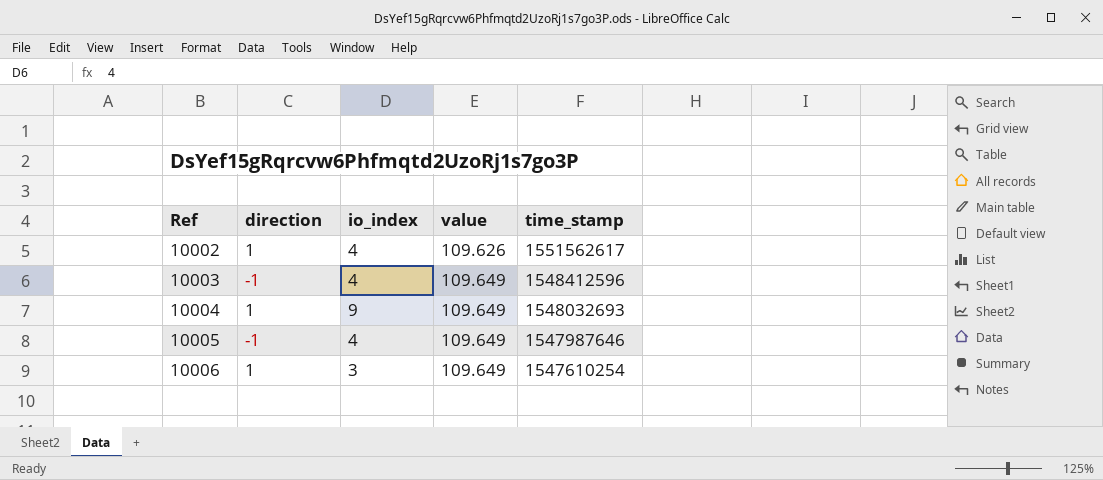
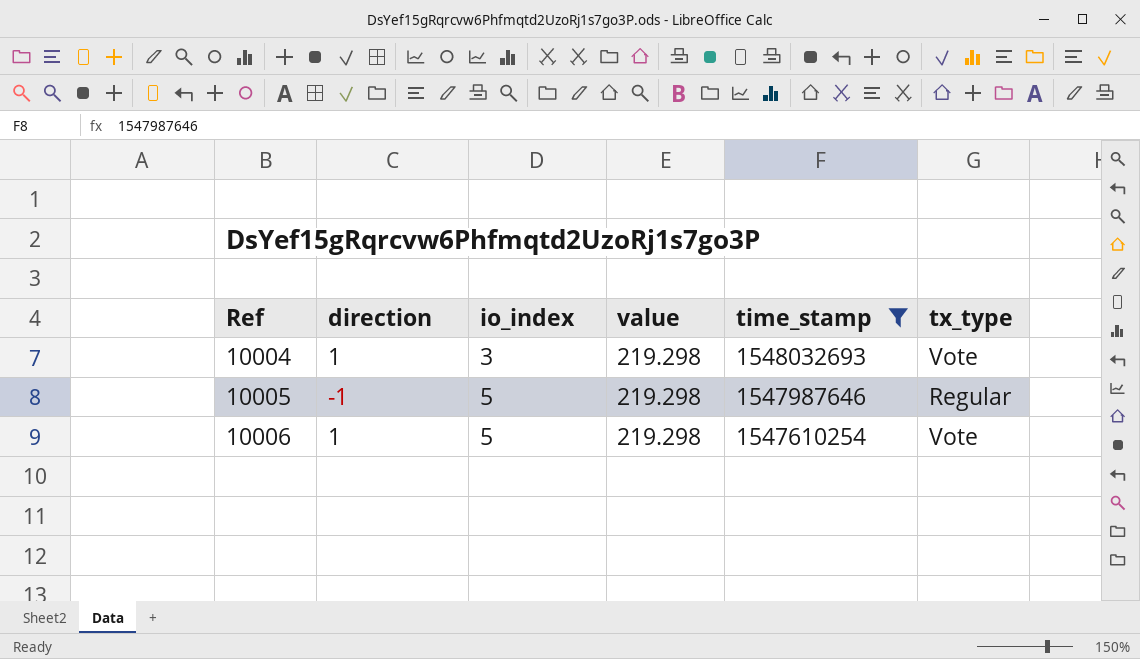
filter: none -> time_stamp <= 1548032693
column tx_type | position: none -> 6
10004 | io_index: 9 -> 3
10004 | value: 109.649 -> 219.298
10005 | io_index: 4 -> 5
10005 | value: 109.649 -> 219.298
10006 | io_index: 3 -> 5
10006 | value: 109.649 -> 219.298

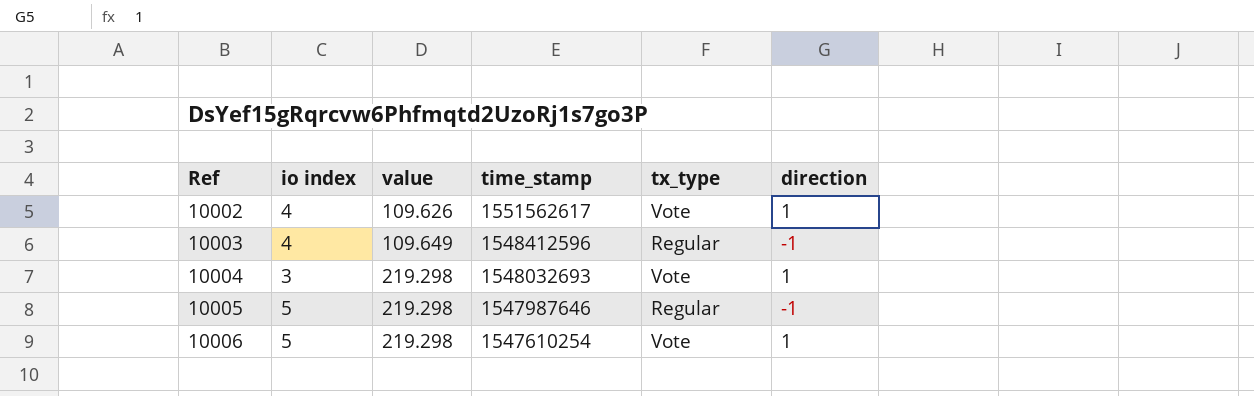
filter: time_stamp <= 1548032693 -> none
column name: io_index -> io index
column direction | position: 2 -> 6

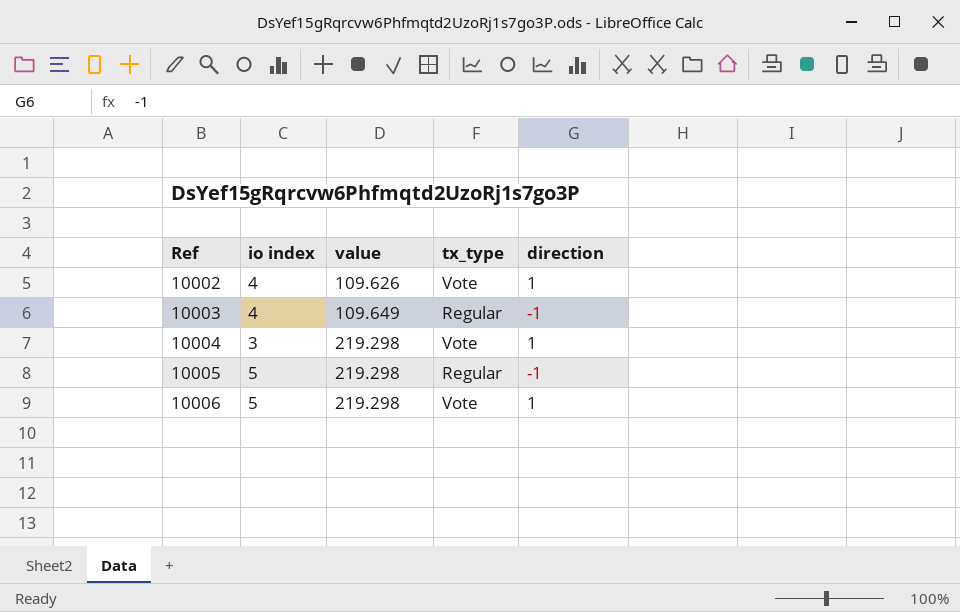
column time_stamp | position: 4 -> none

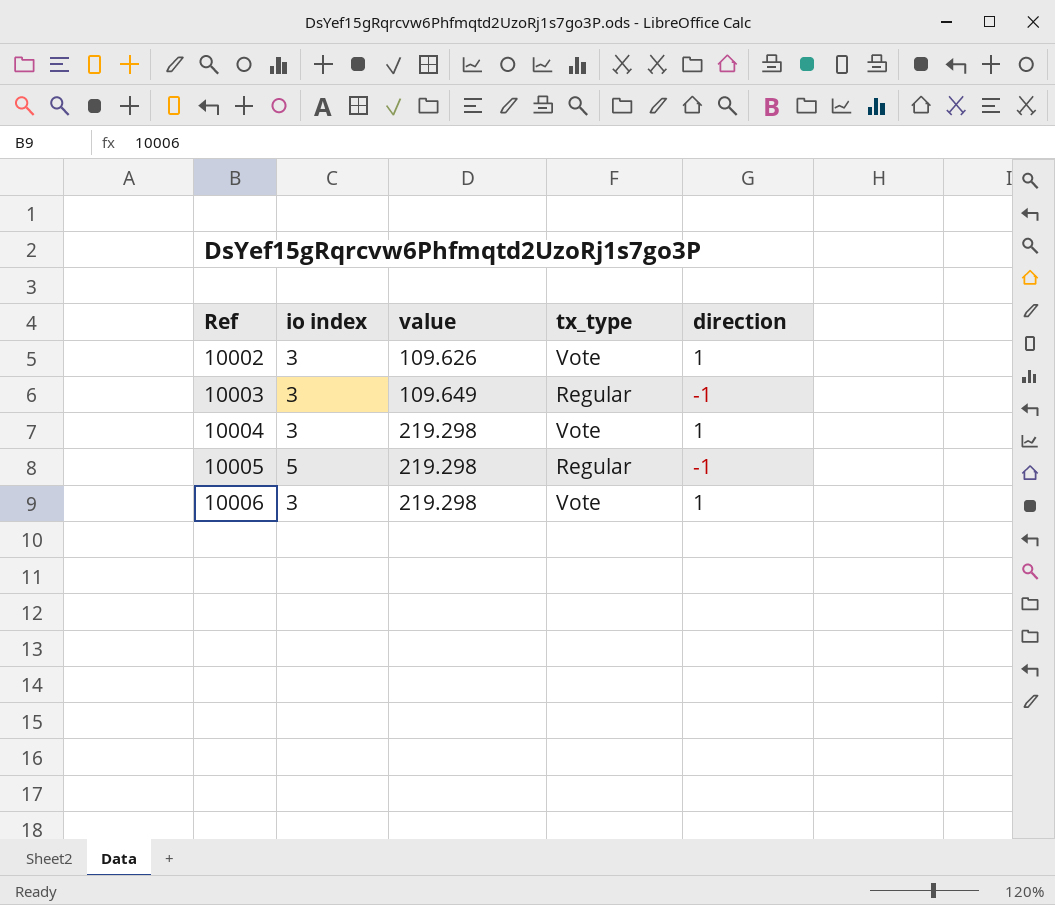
10002 | io index: 4 -> 3
10003 | io index: 4 -> 3
10006 | io index: 5 -> 3

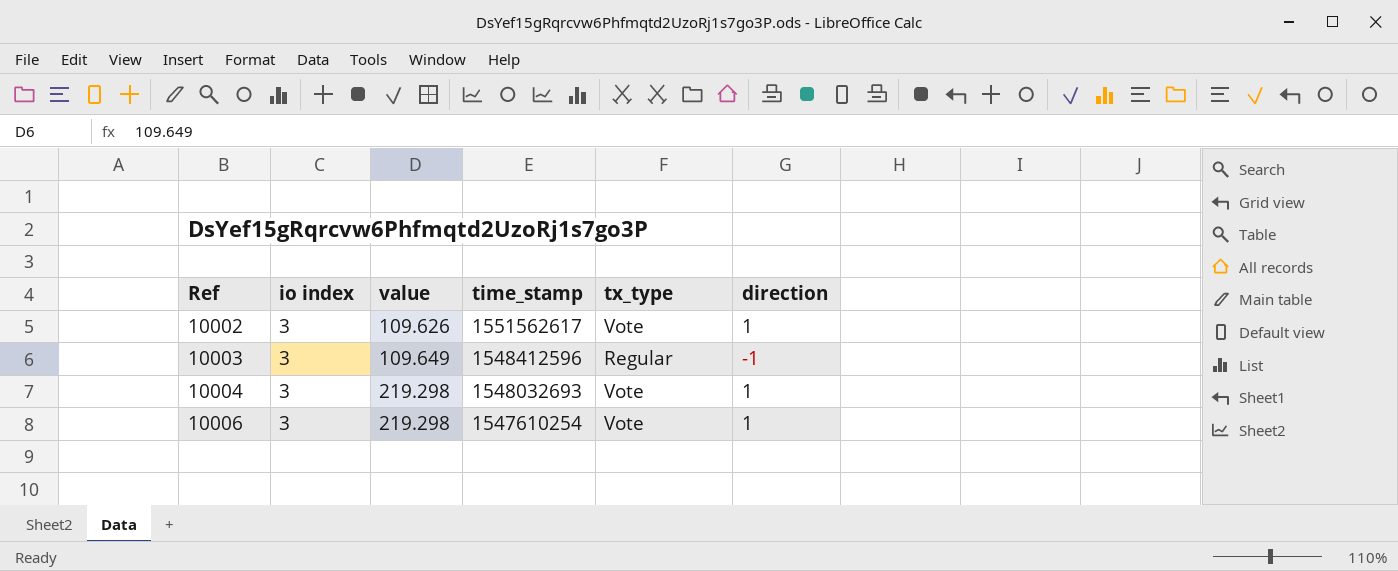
column time_stamp | position: none -> 4
row 10005: 5 | 219.298 | Regular | -1 -> none

